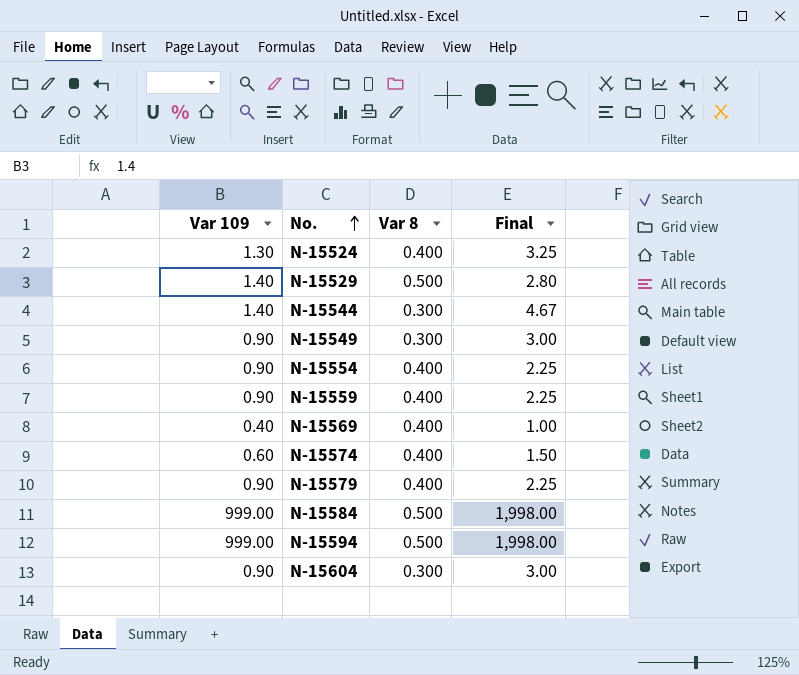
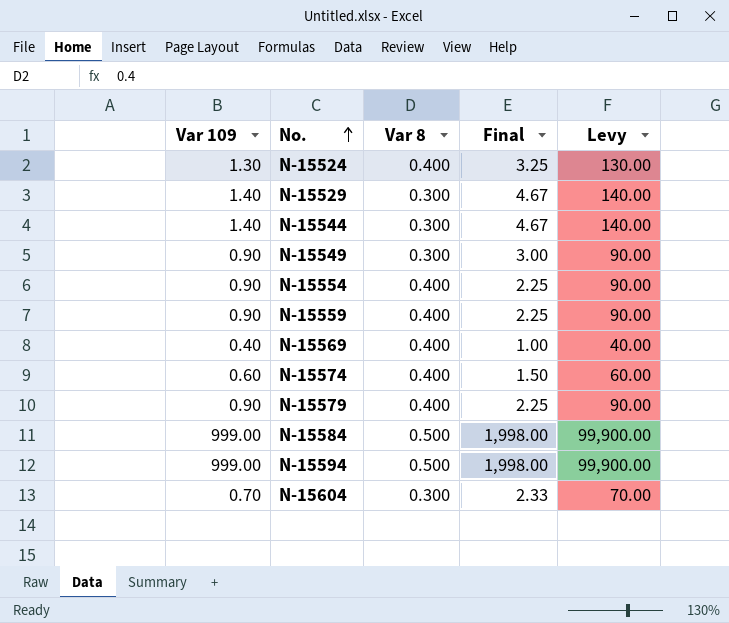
column Levy | formula: none -> [Var 109] * 100
N-15529 | Var 8: 0.500 -> 0.300
N-15529 | Final: 2.80 -> 4.67
N-15604 | Var 109: 0.90 -> 0.70
N-15604 | Final: 3.00 -> 2.33

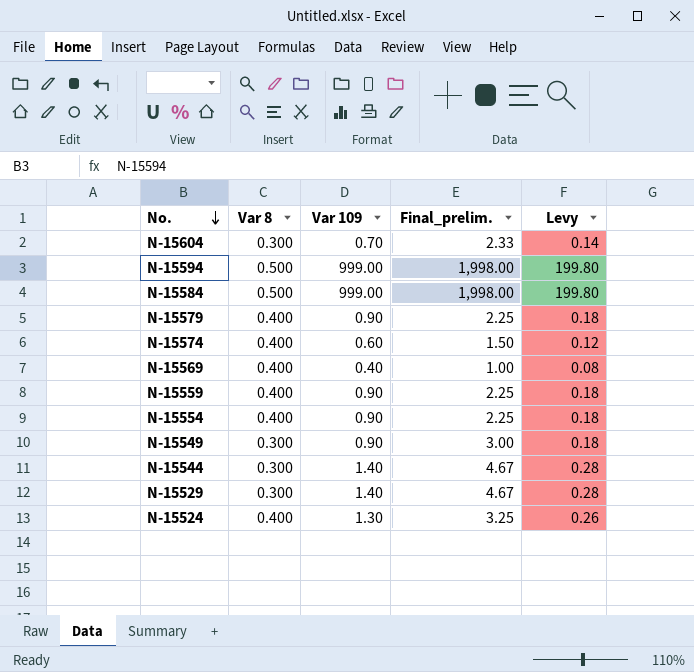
row order: No. ascending -> No. descending
column Var 109 | position: 1 -> 3
column name: Final -> Final_prelim.
column Levy | formula: [Var 109] * 100 -> [Var 109] * 0.2

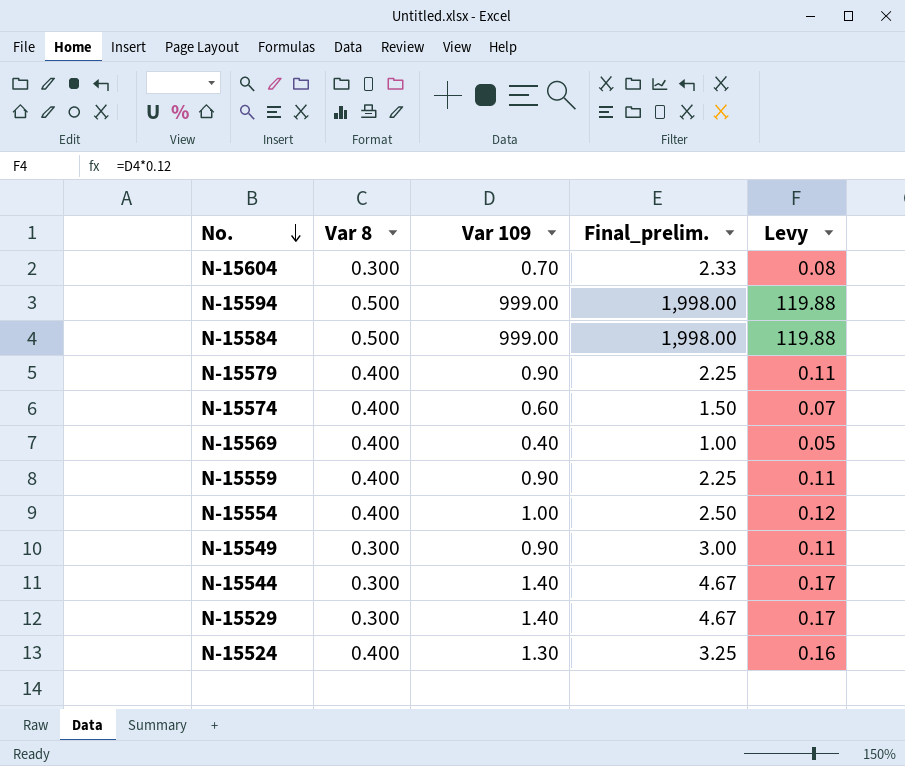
column Levy | formula: [Var 109] * 0.2 -> [Var 109] * 0.12
N-15554 | Var 109: 0.90 -> 1.00
N-15554 | Final_prelim.: 2.25 -> 2.50

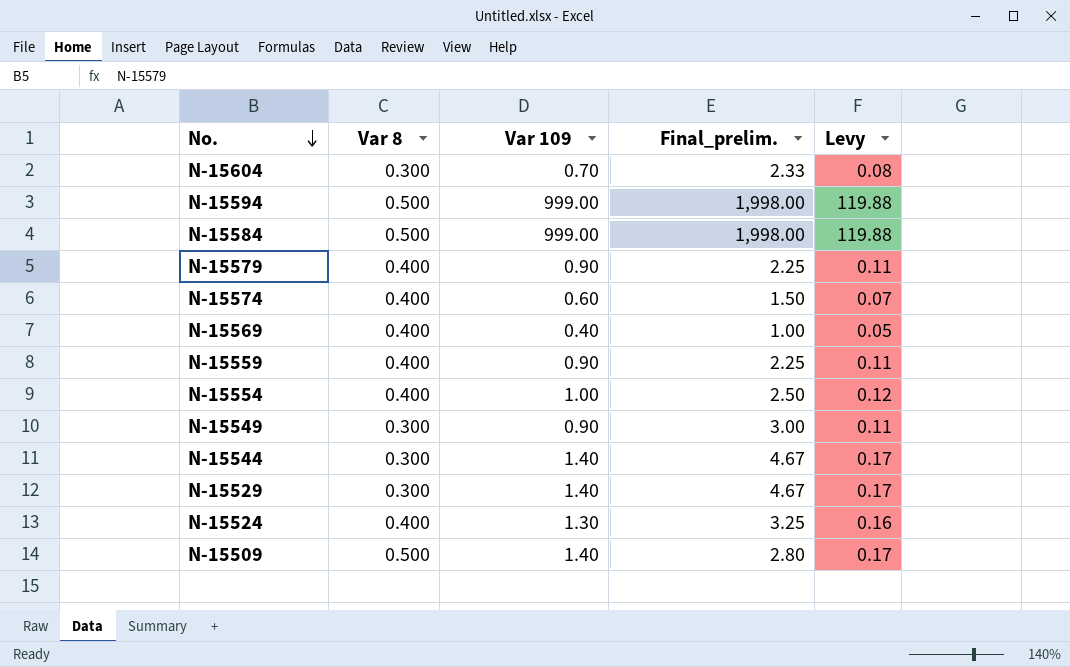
row N-15509: none -> 0.500 | 1.40 | 2.80 | 0.17

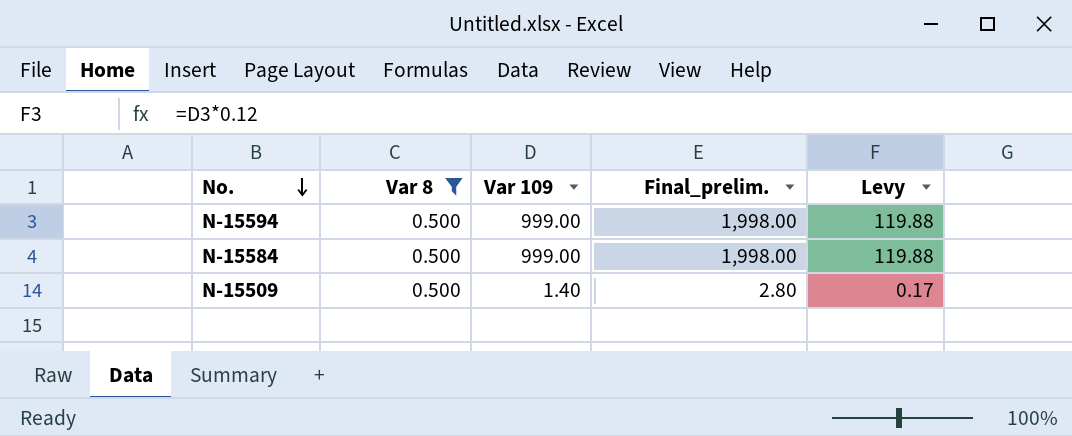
filter: none -> Var 8 = 0.500

